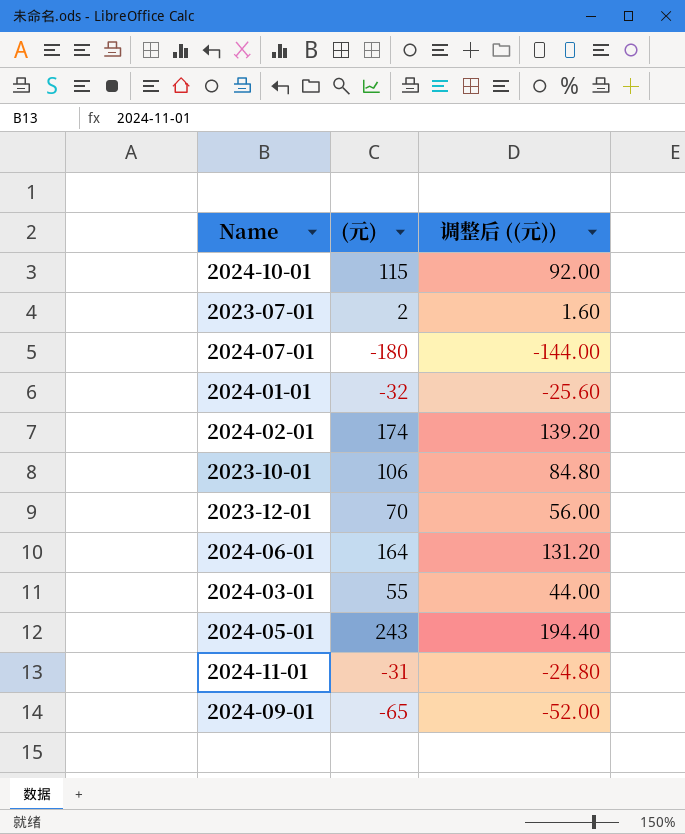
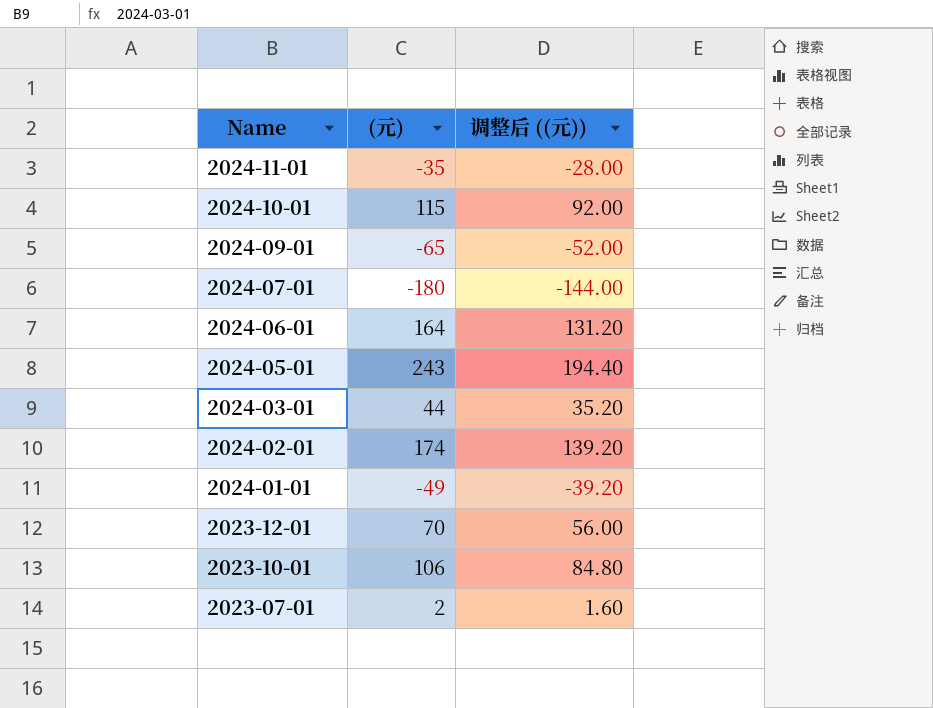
row order: none -> Name descending
2024-11-01 | (元): -31 -> -35
2024-11-01 | 调整后 ((元)): -24.80 -> -28.00
2024-03-01 | (元): 55 -> 44
2024-03-01 | 调整后 ((元)): 44.00 -> 35.20
2024-01-01 | (元): -32 -> -49
2024-01-01 | 调整后 ((元)): -25.60 -> -39.20

